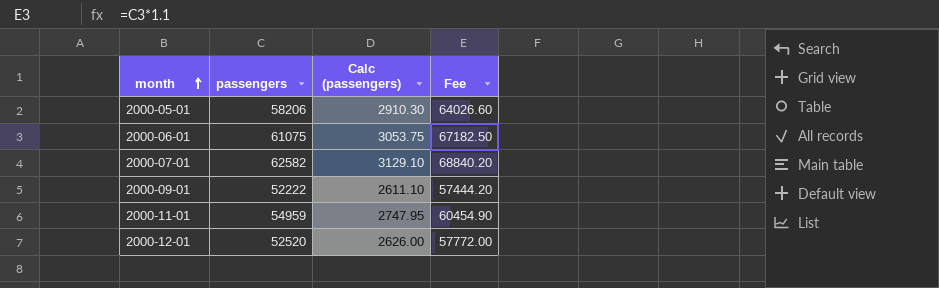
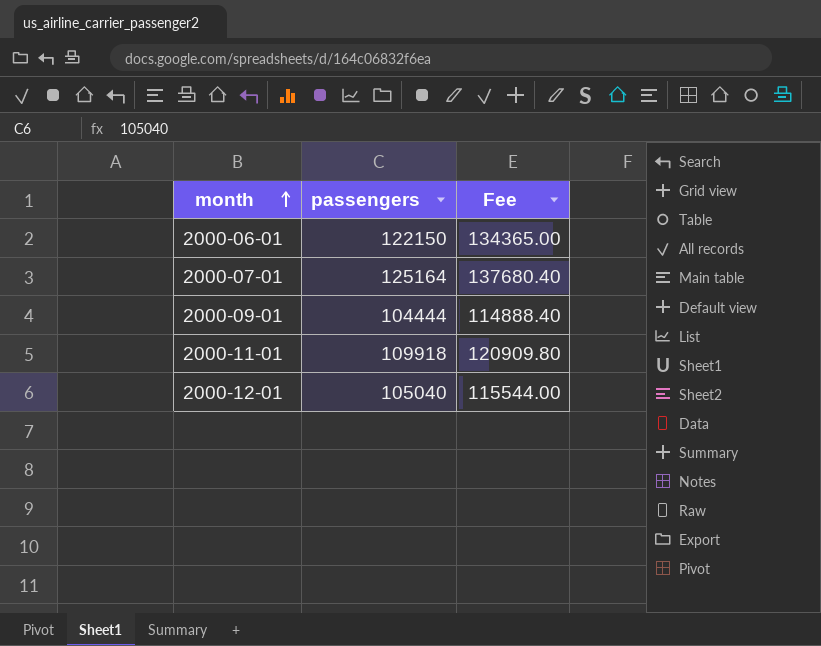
column Calc (passengers) | formula: [passengers] * 0.05 -> none
row 2000-05-01: 58206 | 2910.30 | 64026.60 -> none
2000-06-01 | passengers: 61075 -> 122150
2000-06-01 | Fee: 67182.50 -> 134365.00
2000-07-01 | passengers: 62582 -> 125164
2000-07-01 | Fee: 68840.20 -> 137680.40
2000-09-01 | passengers: 52222 -> 104444
2000-09-01 | Fee: 57444.20 -> 114888.40
2000-11-01 | passengers: 54959 -> 109918
2000-11-01 | Fee: 60454.90 -> 120909.80
2000-12-01 | passengers: 52520 -> 105040
2000-12-01 | Fee: 57772.00 -> 115544.00

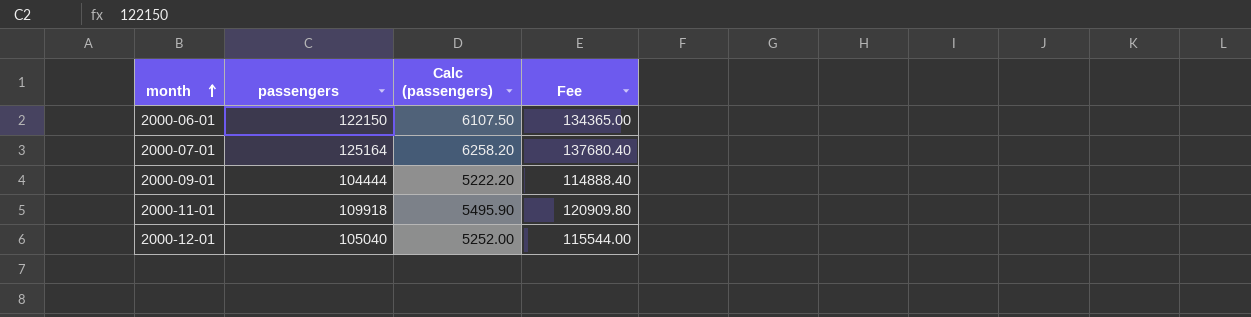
column Calc (passengers) | formula: none -> [passengers] * 0.05

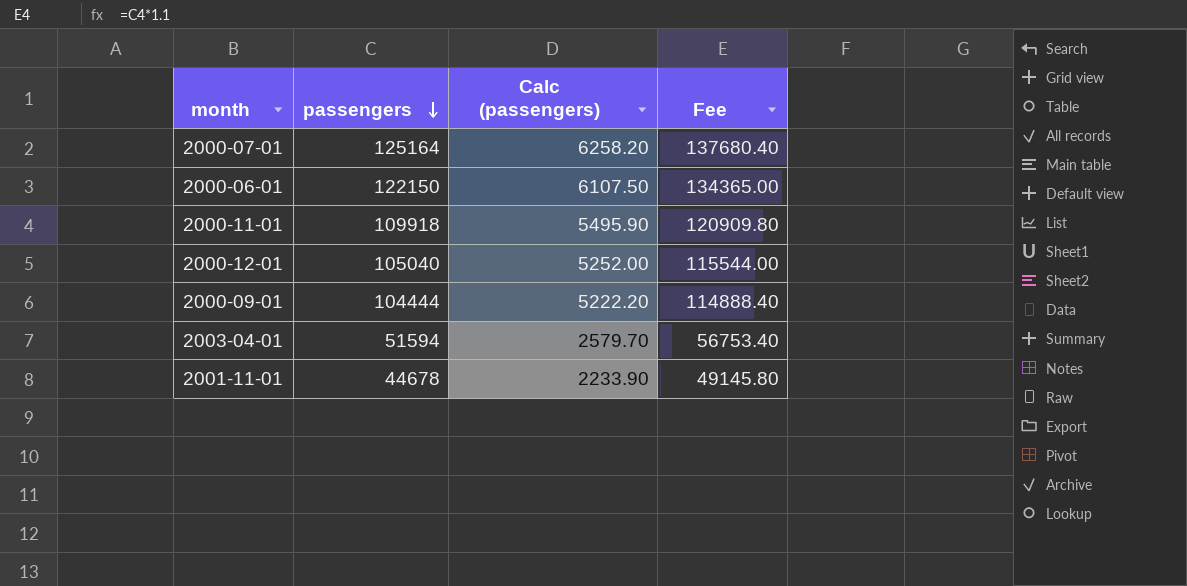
row order: month ascending -> passengers descending
row 2003-04-01: none -> 51594 | 2579.70 | 56753.40
row 2001-11-01: none -> 44678 | 2233.90 | 49145.80

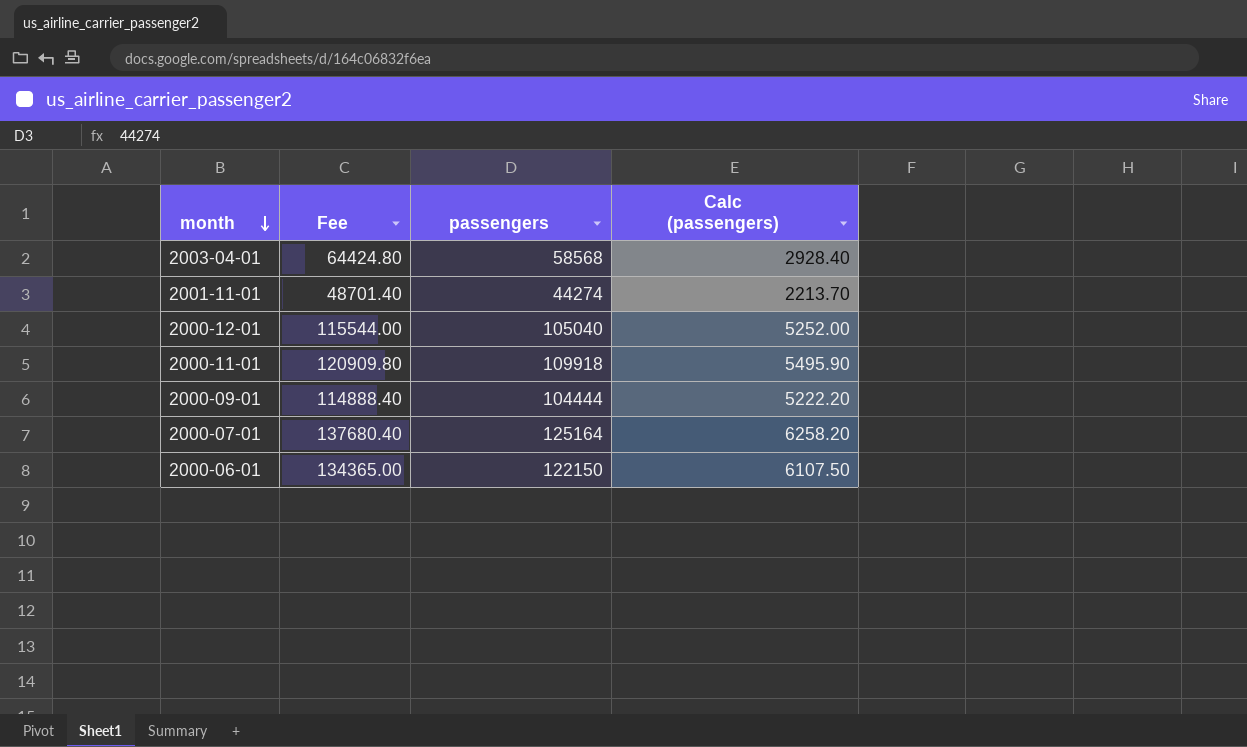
row order: passengers descending -> month descending
column Fee | position: 4 -> 2
2003-04-01 | Fee: 56753.40 -> 64424.80
2003-04-01 | passengers: 51594 -> 58568
2003-04-01 | Calc (passengers): 2579.70 -> 2928.40
2001-11-01 | Fee: 49145.80 -> 48701.40
2001-11-01 | passengers: 44678 -> 44274
2001-11-01 | Calc (passengers): 2233.90 -> 2213.70

